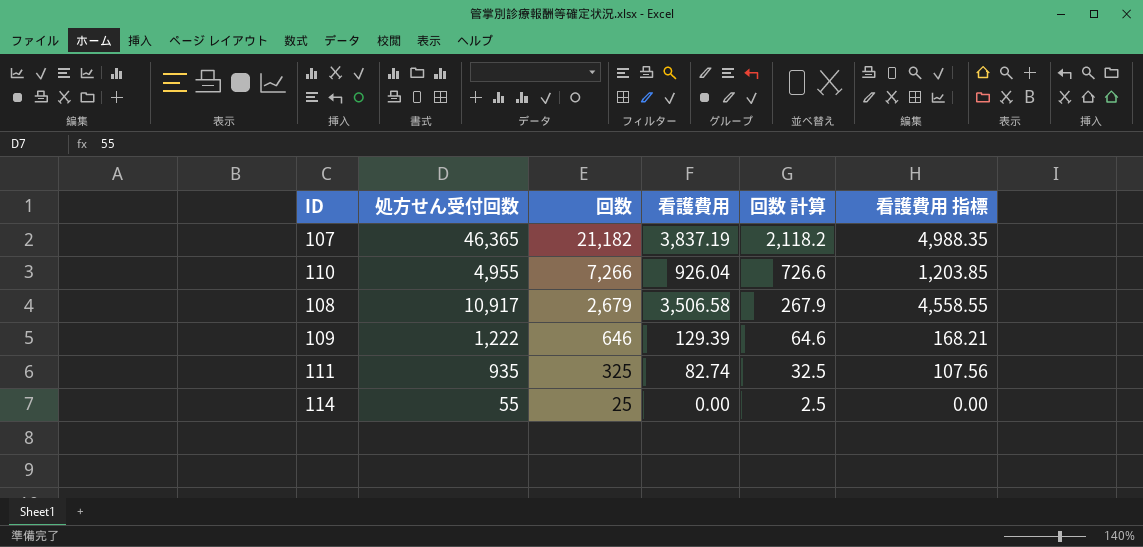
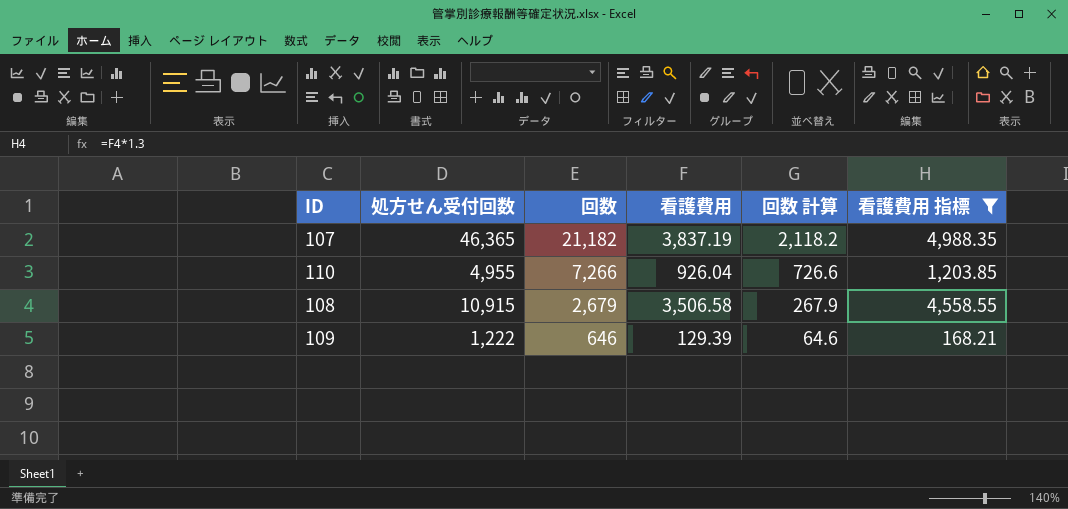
filter: none -> 看護費用 指標 >= 168.21
108 | 処方せん受付回数: 10,917 -> 10,915

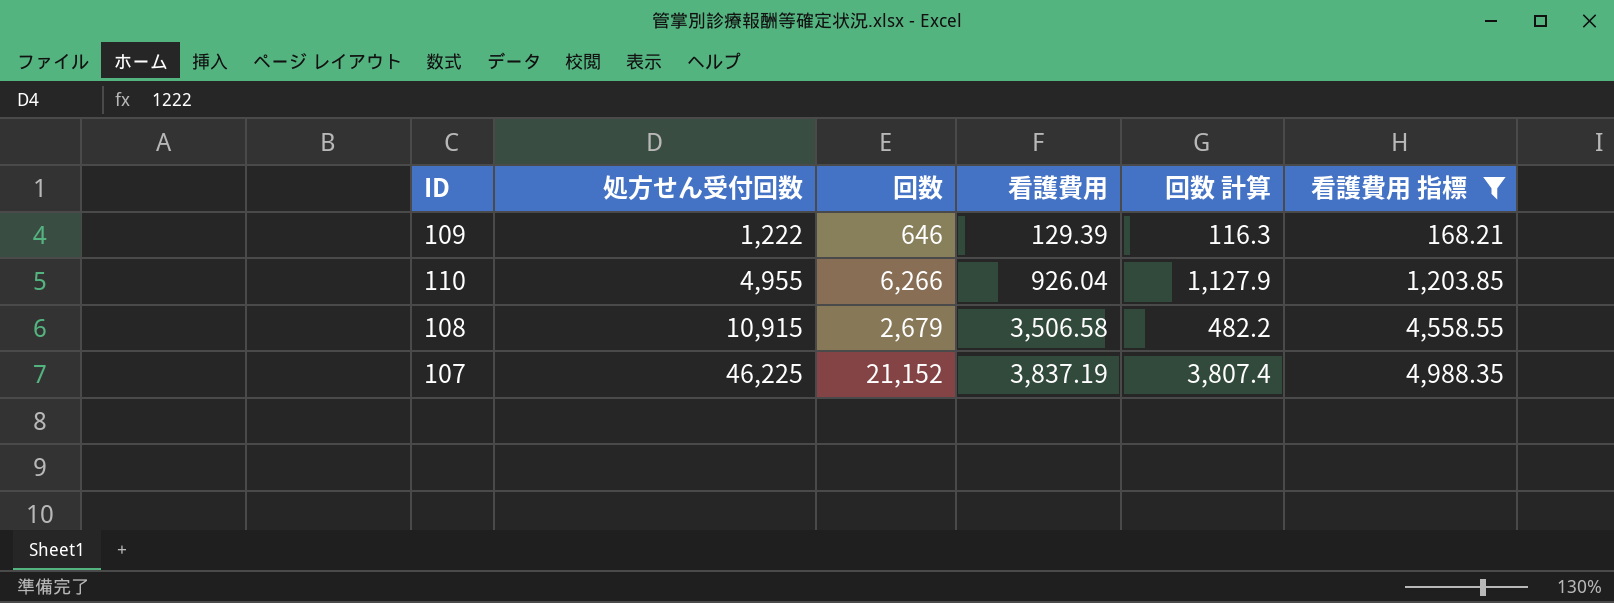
row order: 回数 descending -> 処方せん受付回数 ascending
column 回数 計算 | formula: [回数] * 0.1 -> [回数] * 0.18
110 | 回数: 7,266 -> 6,266
107 | 処方せん受付回数: 46,365 -> 46,225
107 | 回数: 21,182 -> 21,152

